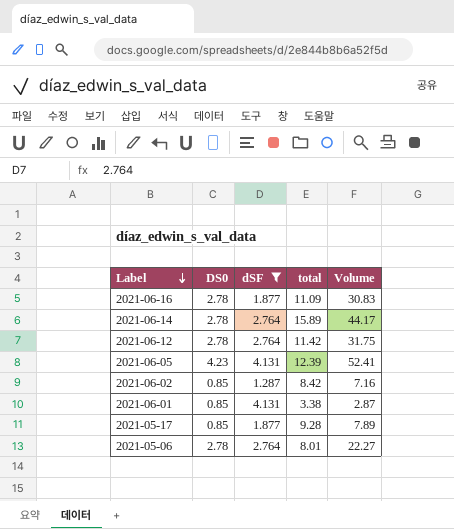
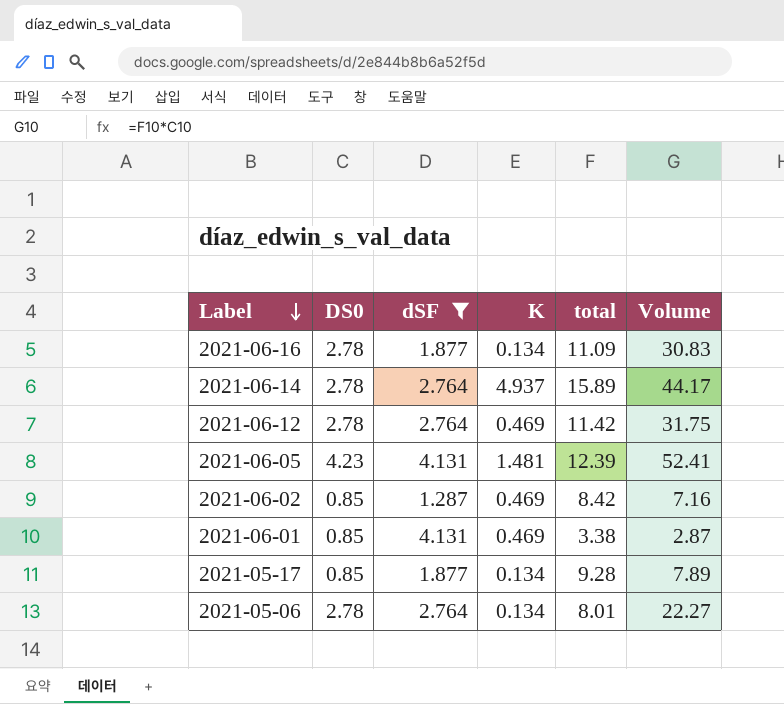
column K | position: none -> 4

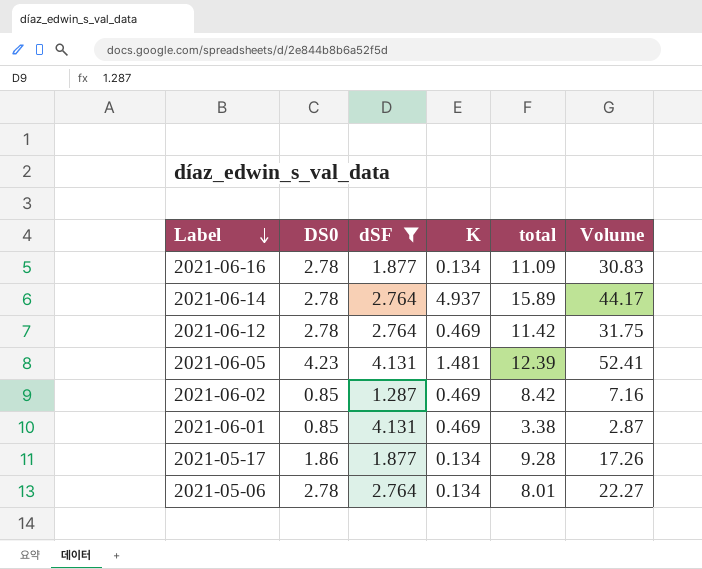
2021-05-17 | DS0: 0.85 -> 1.86
2021-05-17 | Volume: 7.89 -> 17.26

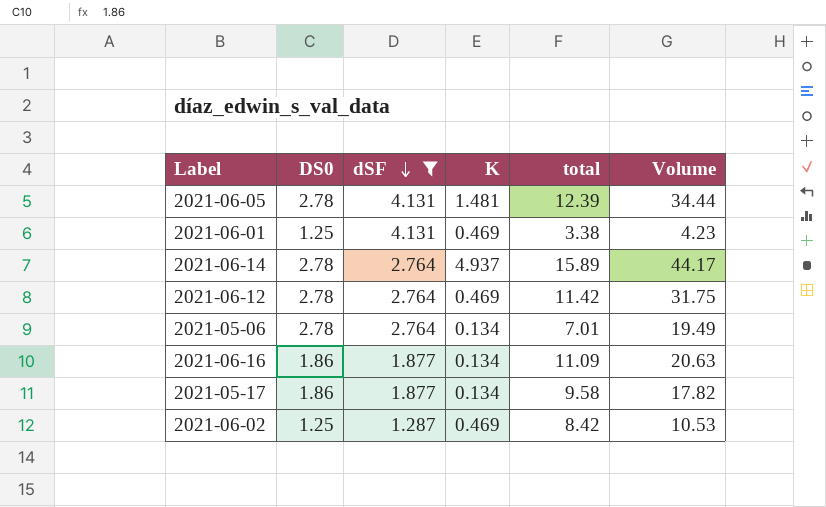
row order: Label descending -> dSF descending
2021-06-05 | DS0: 4.23 -> 2.78
2021-06-05 | Volume: 52.41 -> 34.44
2021-06-01 | DS0: 0.85 -> 1.25
2021-06-01 | Volume: 2.87 -> 4.23
2021-05-06 | total: 8.01 -> 7.01
2021-05-06 | Volume: 22.27 -> 19.49
2021-06-16 | DS0: 2.78 -> 1.86
2021-06-16 | Volume: 30.83 -> 20.63
2021-05-17 | total: 9.28 -> 9.58
2021-05-17 | Volume: 17.26 -> 17.82
2021-06-02 | DS0: 0.85 -> 1.25
2021-06-02 | Volume: 7.16 -> 10.53

